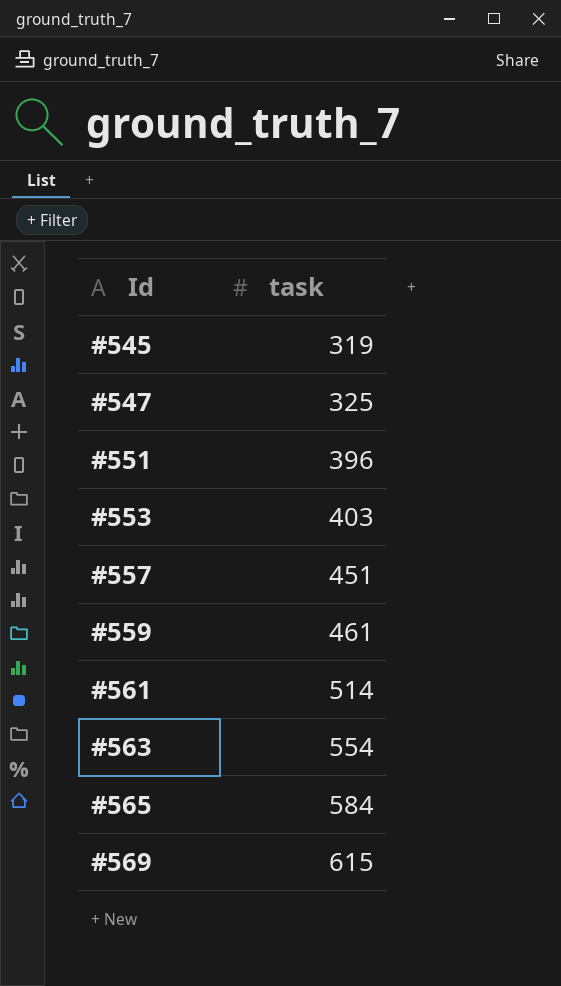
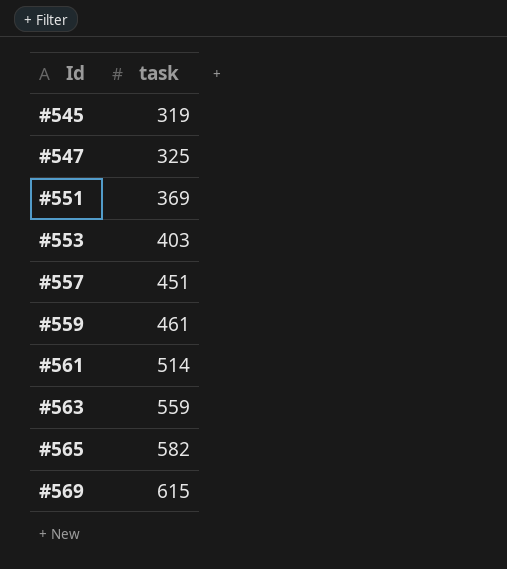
#551 | task: 396 -> 369
#563 | task: 554 -> 559
#565 | task: 584 -> 582

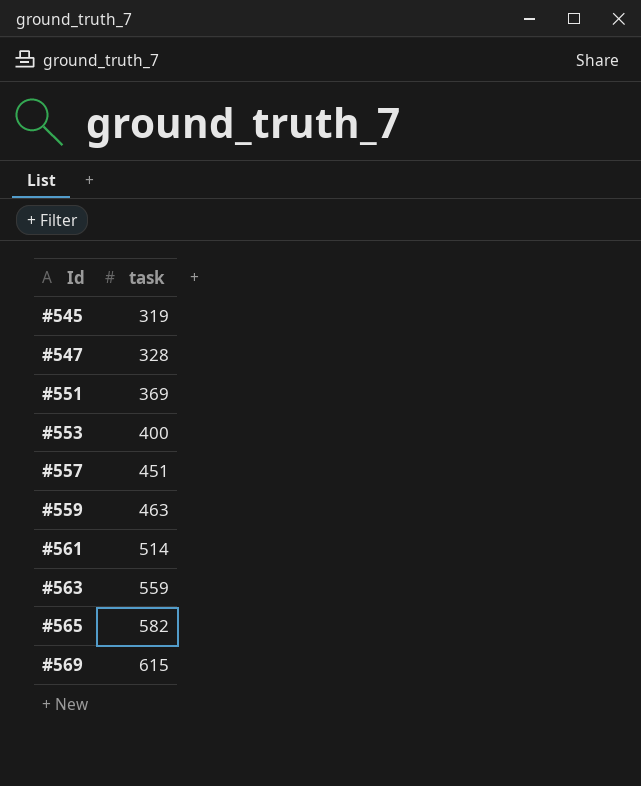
#547 | task: 325 -> 328
#553 | task: 403 -> 400
#559 | task: 461 -> 463

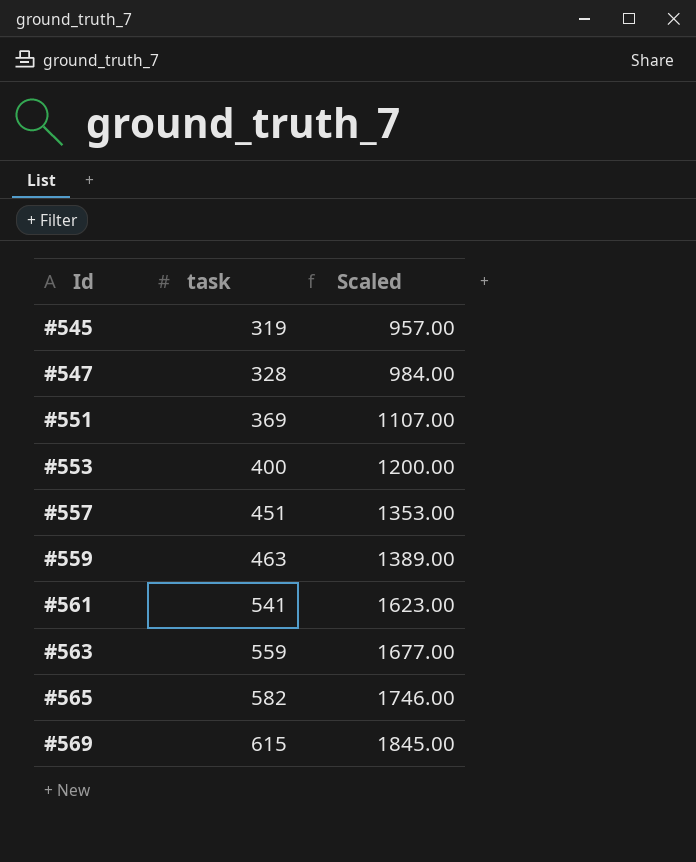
column Scaled | formula: none -> [task] * 3
#561 | task: 514 -> 541

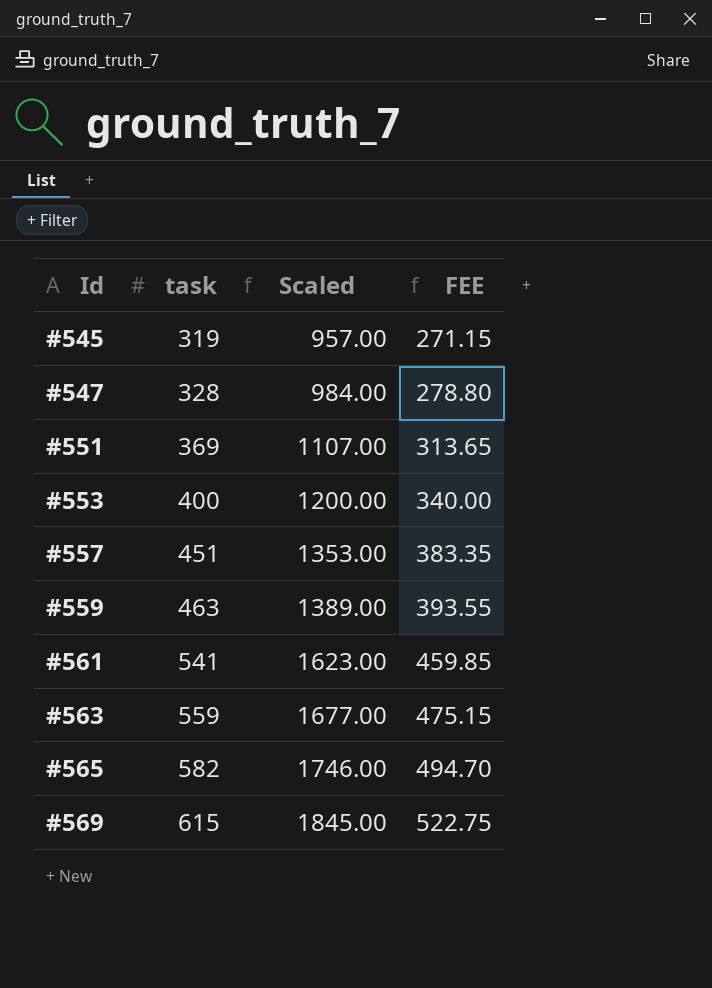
column FEE | formula: none -> [task] * 0.85

